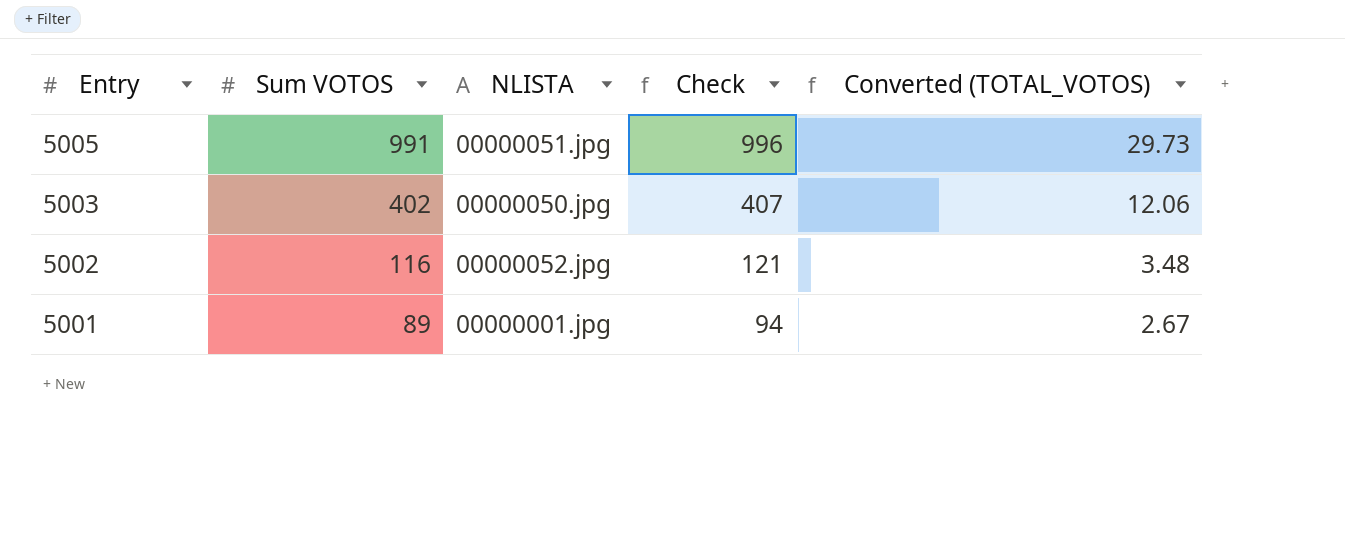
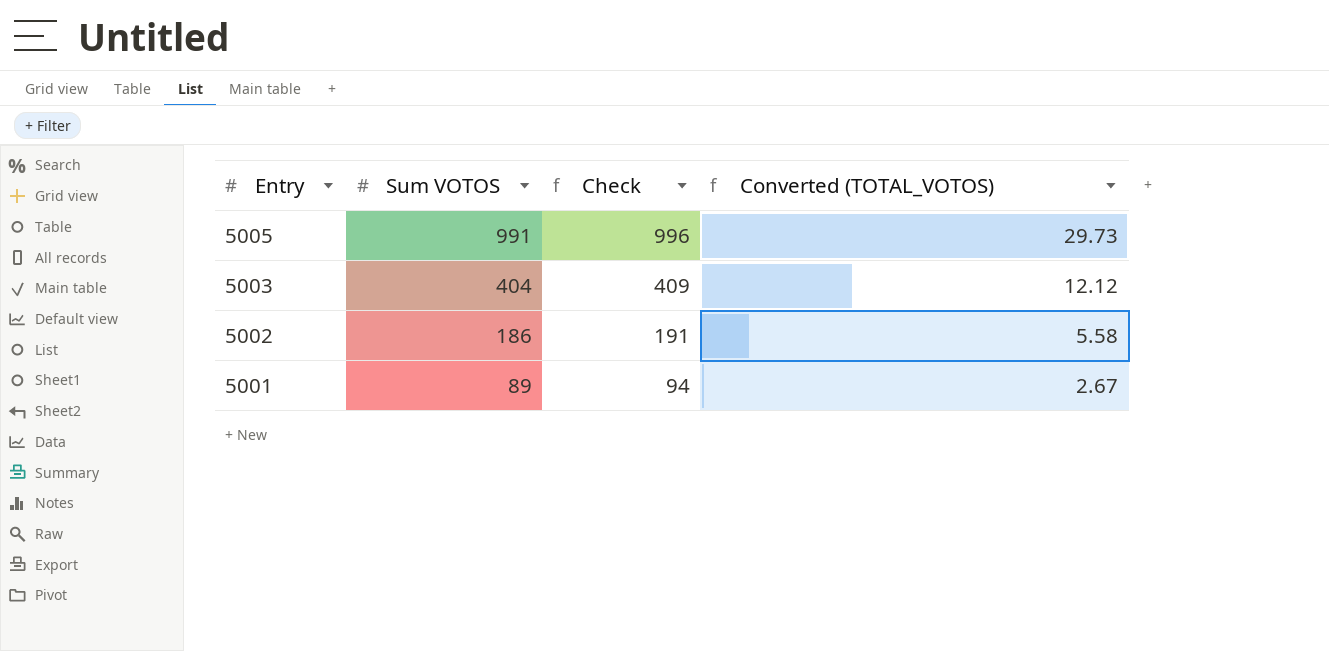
column NLISTA | position: 3 -> none
5003 | Sum VOTOS: 402 -> 404
5003 | Check: 407 -> 409
5003 | Converted (TOTAL_VOTOS): 12.06 -> 12.12
5002 | Sum VOTOS: 116 -> 186
5002 | Check: 121 -> 191
5002 | Converted (TOTAL_VOTOS): 3.48 -> 5.58

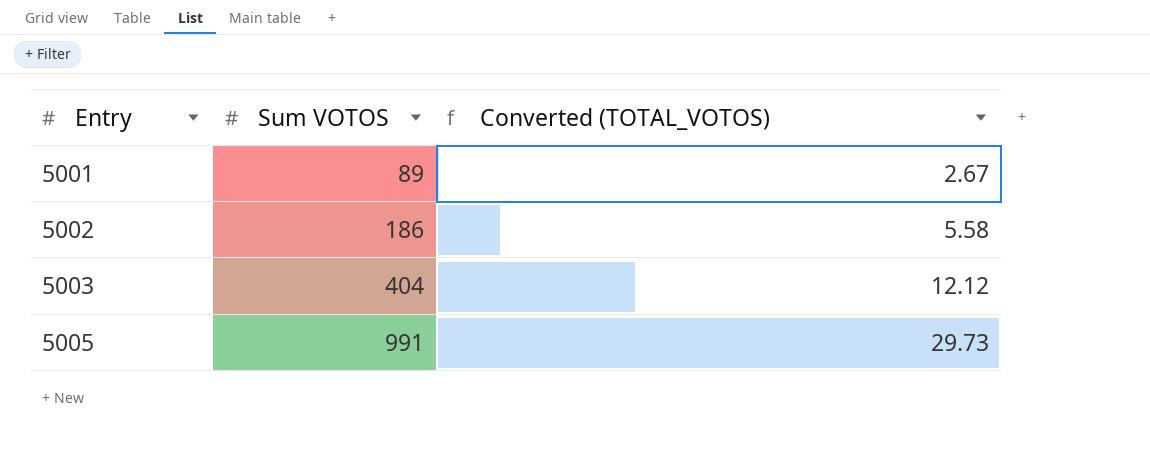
row order: Entry descending -> Entry ascending
column Check | formula: [Sum VOTOS] + 5 -> none

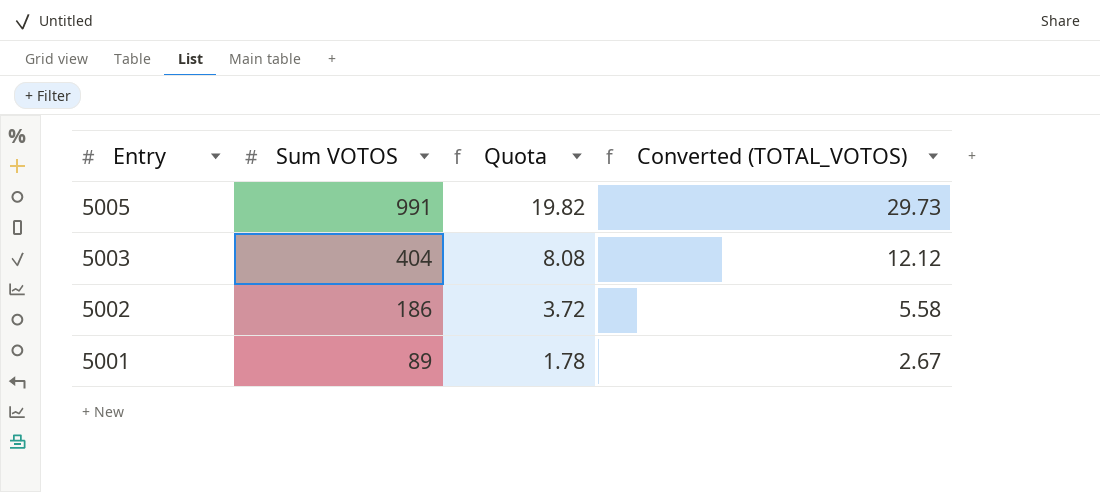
row order: Entry ascending -> Entry descending
column Quota | formula: none -> [Sum VOTOS] * 0.02

